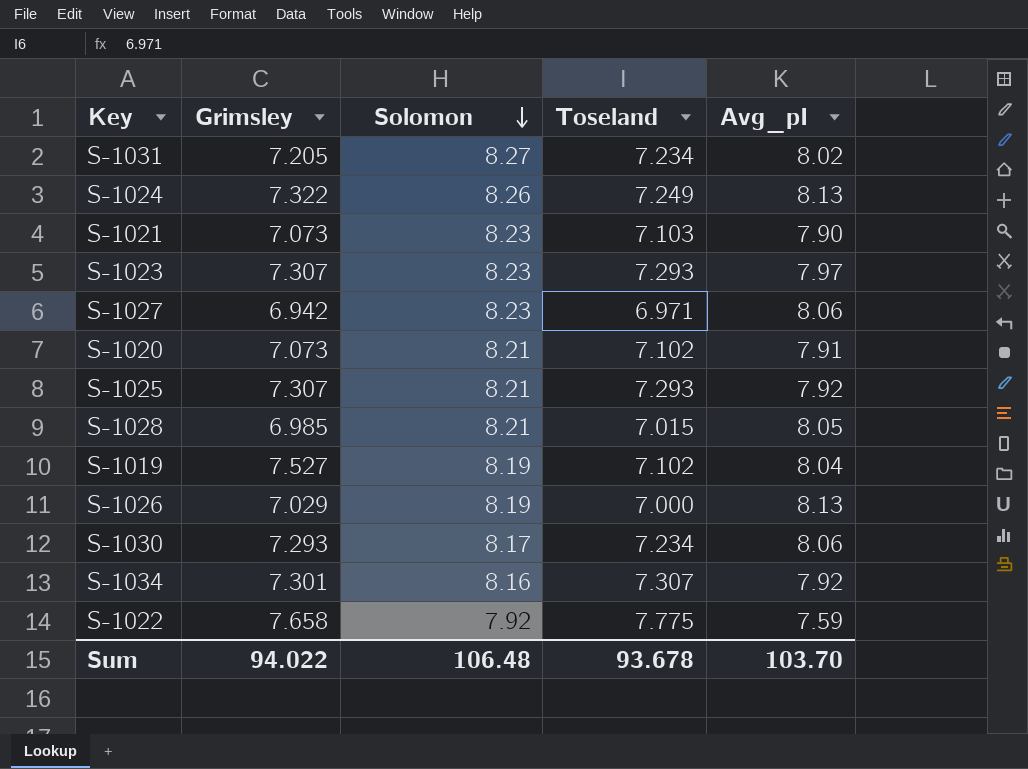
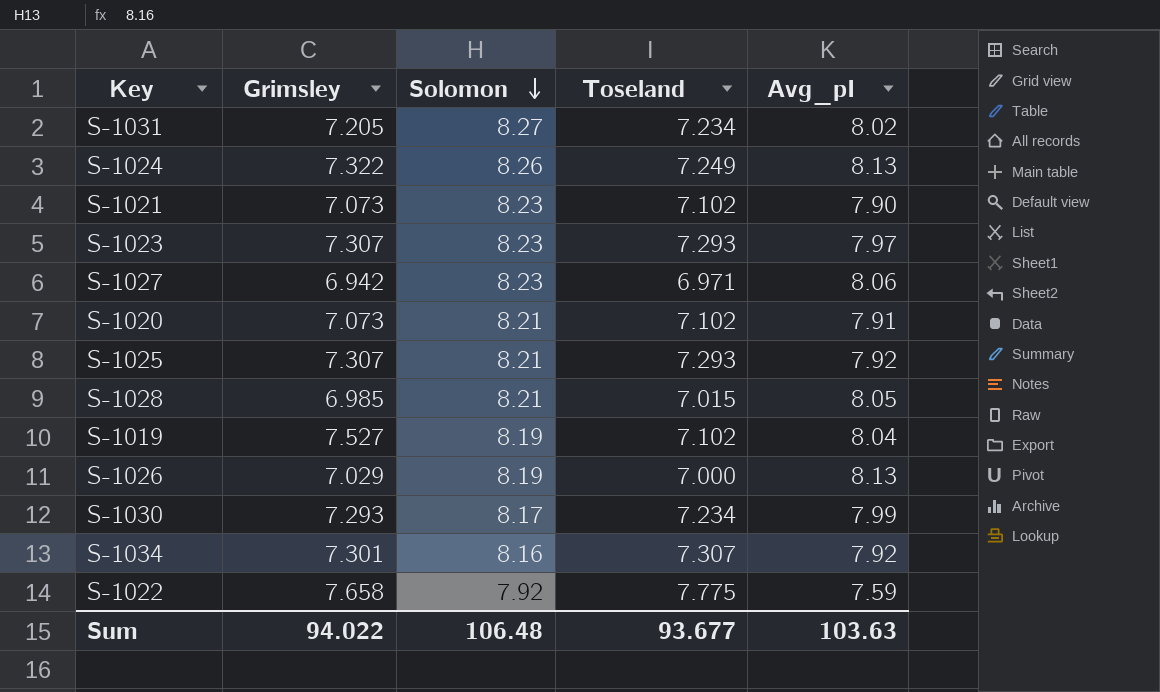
S-1021 | Toseland: 7.103 -> 7.102
S-1030 | Avg_pI: 8.06 -> 7.99
Sum | Toseland: 93.678 -> 93.677
Sum | Avg_pI: 103.70 -> 103.63

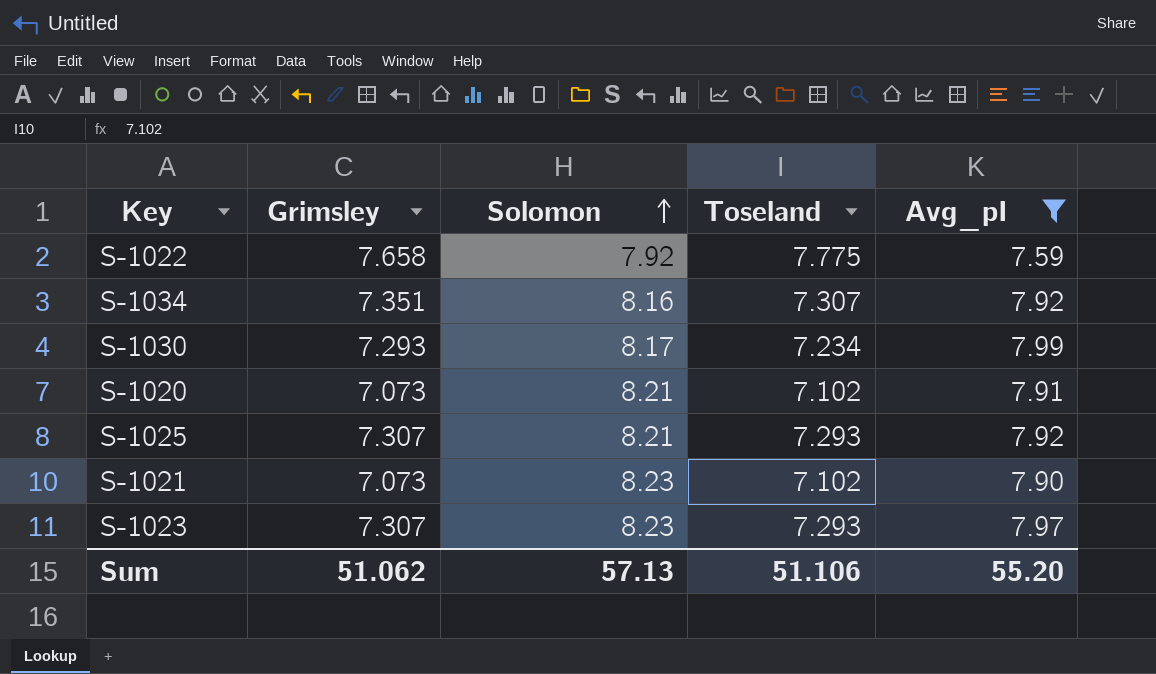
filter: none -> Avg_pI <= 7.99
row order: Solomon descending -> Solomon ascending
S-1034 | Grimsley: 7.301 -> 7.351
Sum | Grimsley: 94.022 -> 51.062
Sum | Solomon: 106.48 -> 57.13
Sum | Toseland: 93.677 -> 51.106
Sum | Avg_pI: 103.63 -> 55.20

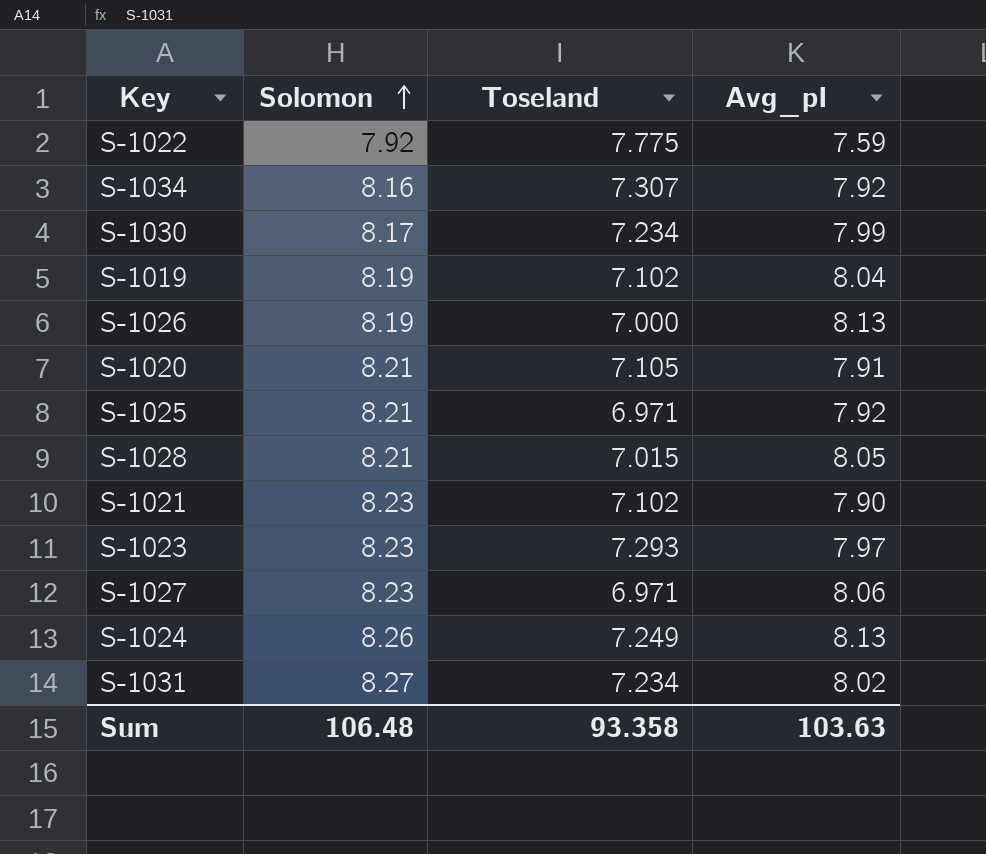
filter: Avg_pI <= 7.99 -> none
column Grimsley | position: 2 -> none
S-1020 | Toseland: 7.102 -> 7.105
S-1025 | Toseland: 7.293 -> 6.971
Sum | Solomon: 57.13 -> 106.48
Sum | Toseland: 51.106 -> 93.358
Sum | Avg_pI: 55.20 -> 103.63

